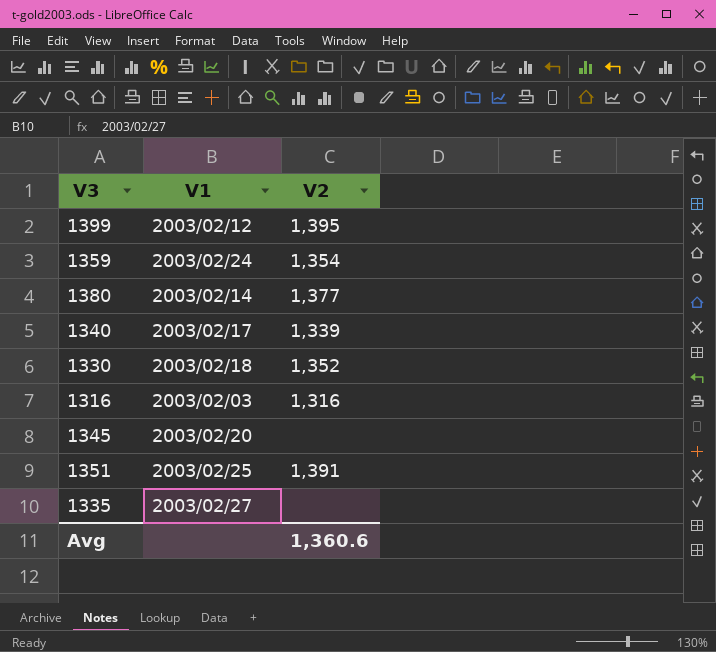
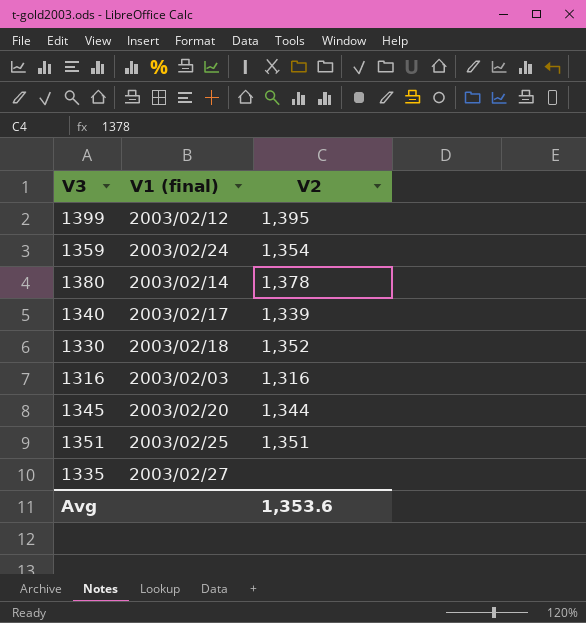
column name: V1 -> V1 (final)
1380 | V2: 1,377 -> 1,378
1345 | V2: none -> 1,344
1351 | V2: 1,391 -> 1,351
Avg | V2: 1,360.6 -> 1,353.6

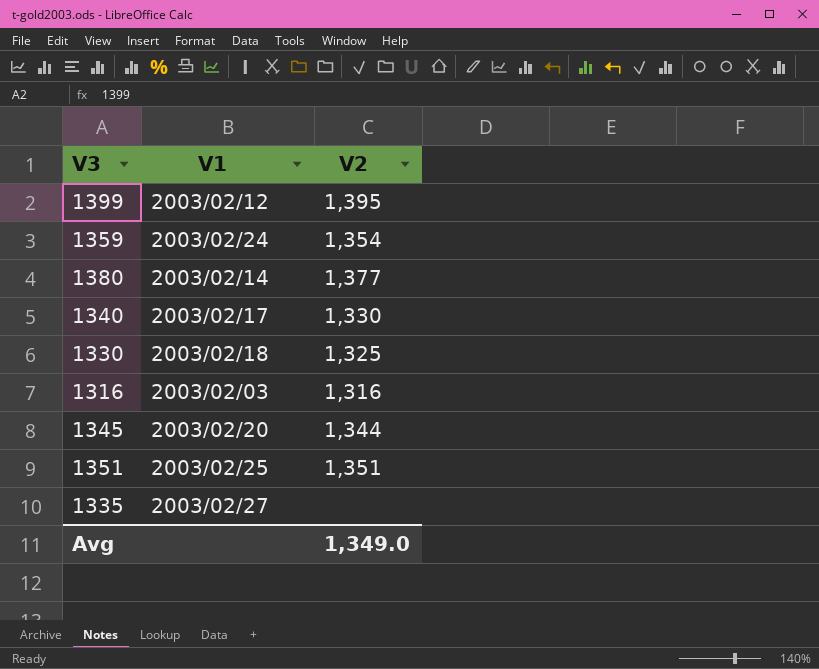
column name: V1 (final) -> V1
1380 | V2: 1,378 -> 1,377
1340 | V2: 1,339 -> 1,330
1330 | V2: 1,352 -> 1,325
Avg | V2: 1,353.6 -> 1,349.0

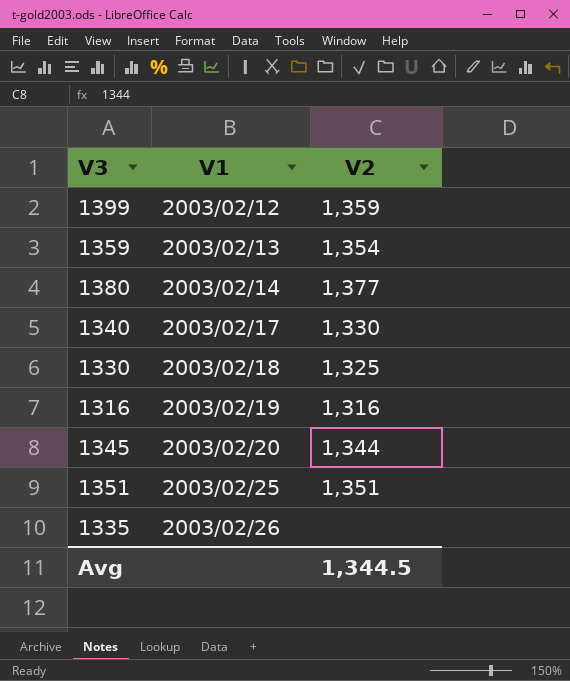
1399 | V2: 1,395 -> 1,359
1359 | V1: 2003/02/24 -> 2003/02/13
1316 | V1: 2003/02/03 -> 2003/02/19
1335 | V1: 2003/02/27 -> 2003/02/26
Avg | V2: 1,349.0 -> 1,344.5

